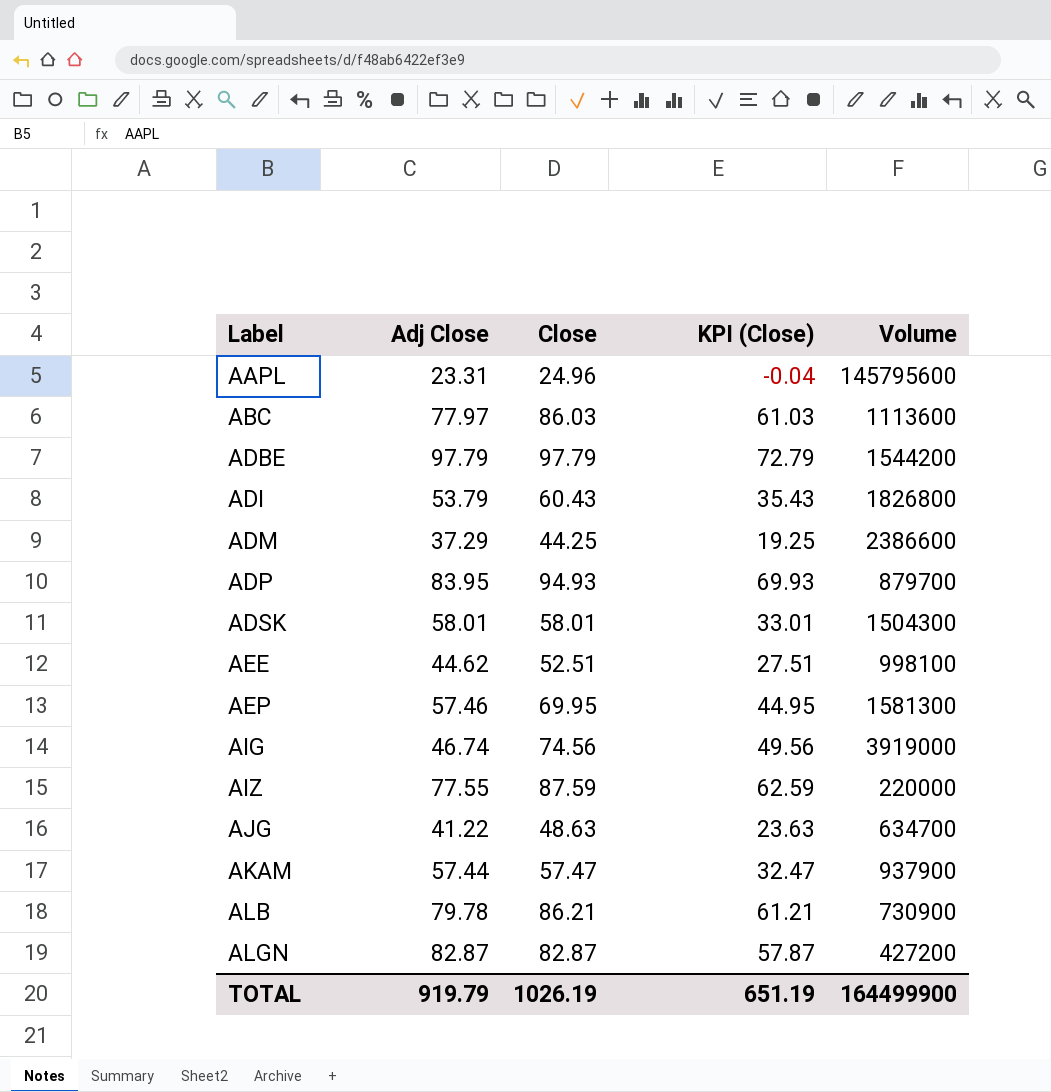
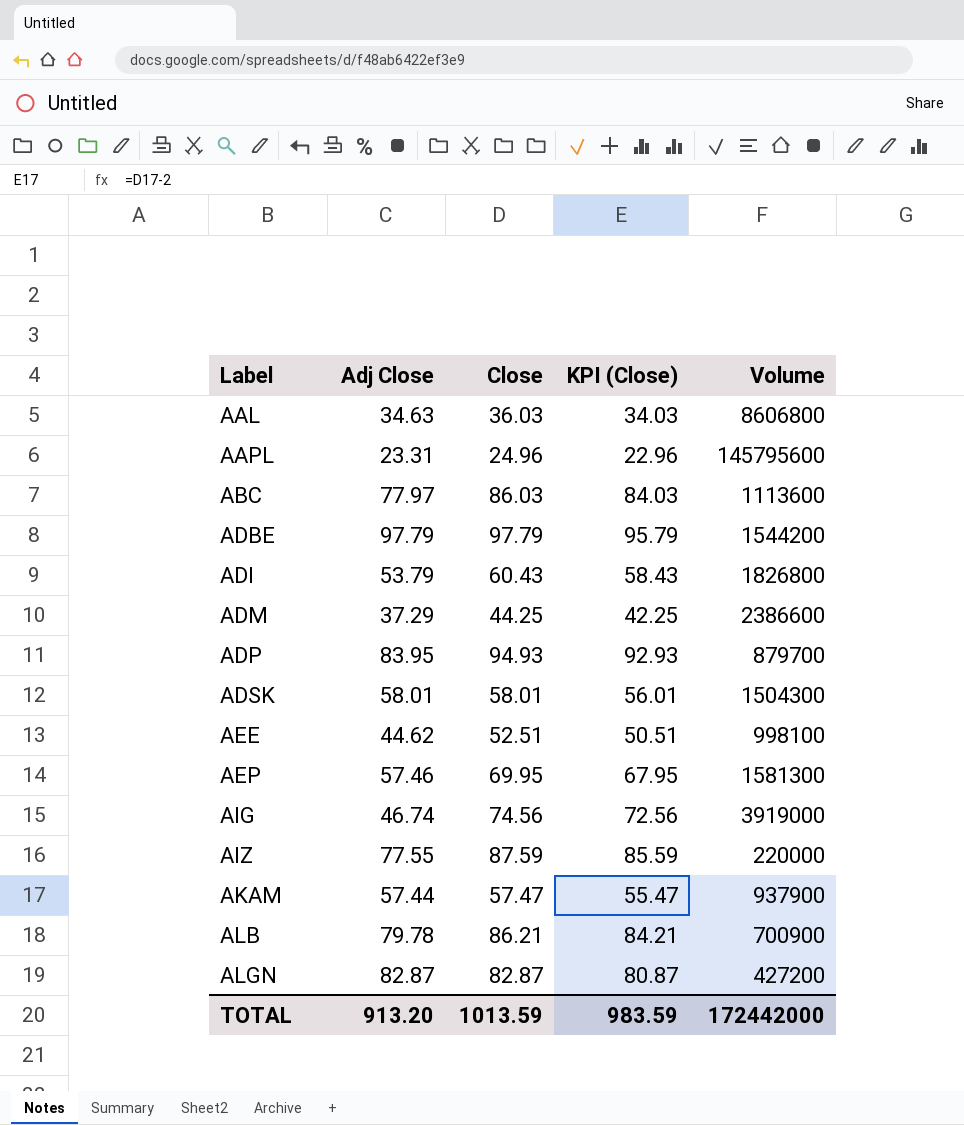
column KPI (Close) | formula: [Close] - 25 -> [Close] - 2
row AJG: 41.22 | 48.63 | 23.63 | 634700 -> none
row AAL: none -> 34.63 | 36.03 | 34.03 | 8606800
ALB | Volume: 730900 -> 700900
TOTAL | Adj Close: 919.79 -> 913.20
TOTAL | Close: 1026.19 -> 1013.59
TOTAL | KPI (Close): 651.19 -> 983.59
TOTAL | Volume: 164499900 -> 172442000

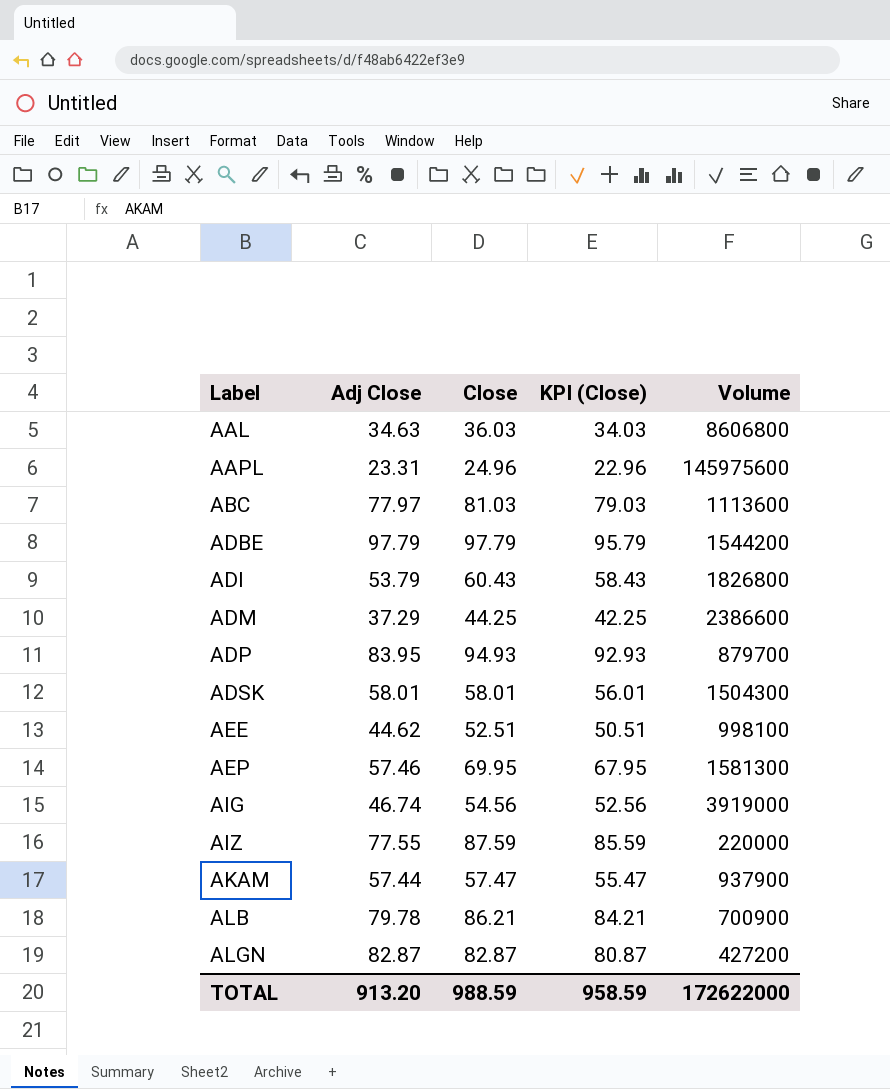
AAPL | Volume: 145795600 -> 145975600
ABC | Close: 86.03 -> 81.03
ABC | KPI (Close): 84.03 -> 79.03
AIG | Close: 74.56 -> 54.56
AIG | KPI (Close): 72.56 -> 52.56
TOTAL | Close: 1013.59 -> 988.59
TOTAL | KPI (Close): 983.59 -> 958.59
TOTAL | Volume: 172442000 -> 172622000

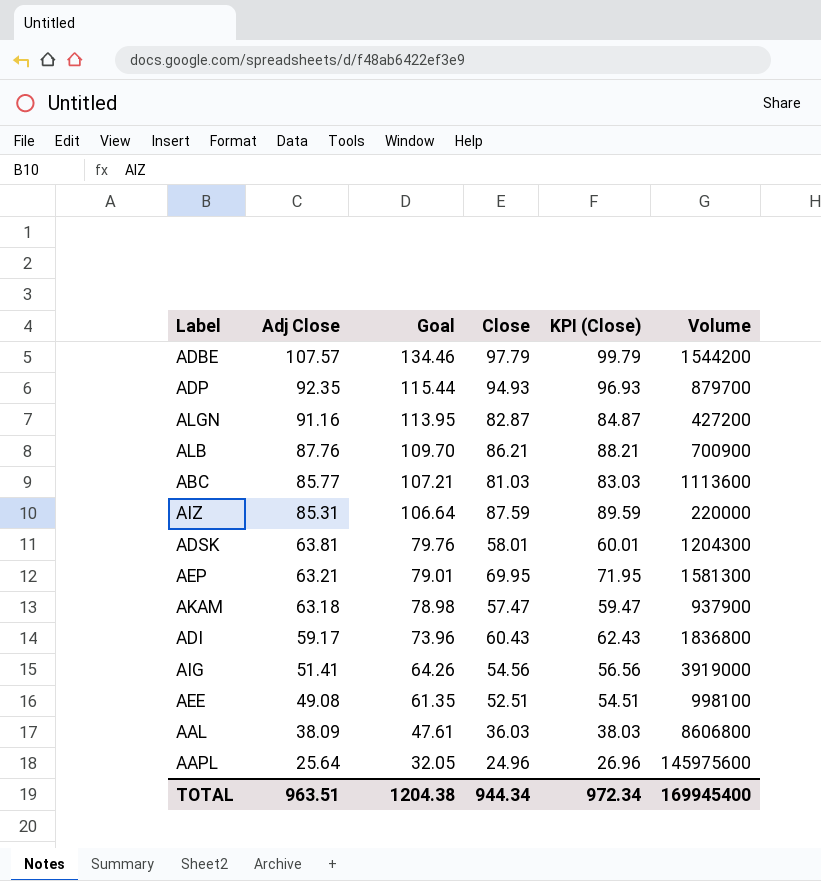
row order: Label ascending -> Adj Close descending
column Goal | formula: none -> [Adj Close] * 1.25
column KPI (Close) | formula: [Close] - 2 -> [Close] + 2
row ADM: 37.29 | 44.25 | 42.25 | 2386600 -> none
ADBE | Adj Close: 97.79 -> 107.57
ADP | Adj Close: 83.95 -> 92.35
ALGN | Adj Close: 82.87 -> 91.16
ALB | Adj Close: 79.78 -> 87.76
ABC | Adj Close: 77.97 -> 85.77
AIZ | Adj Close: 77.55 -> 85.31
ADSK | Adj Close: 58.01 -> 63.81
ADSK | Volume: 1504300 -> 1204300
AEP | Adj Close: 57.46 -> 63.21
AKAM | Adj Close: 57.44 -> 63.18
ADI | Adj Close: 53.79 -> 59.17
ADI | Volume: 1826800 -> 1836800
AIG | Adj Close: 46.74 -> 51.41
AEE | Adj Close: 44.62 -> 49.08
AAL | Adj Close: 34.63 -> 38.09
AAPL | Adj Close: 23.31 -> 25.64
TOTAL | Adj Close: 913.20 -> 963.51
TOTAL | Close: 988.59 -> 944.34
TOTAL | KPI (Close): 958.59 -> 972.34
TOTAL | Volume: 172622000 -> 169945400

